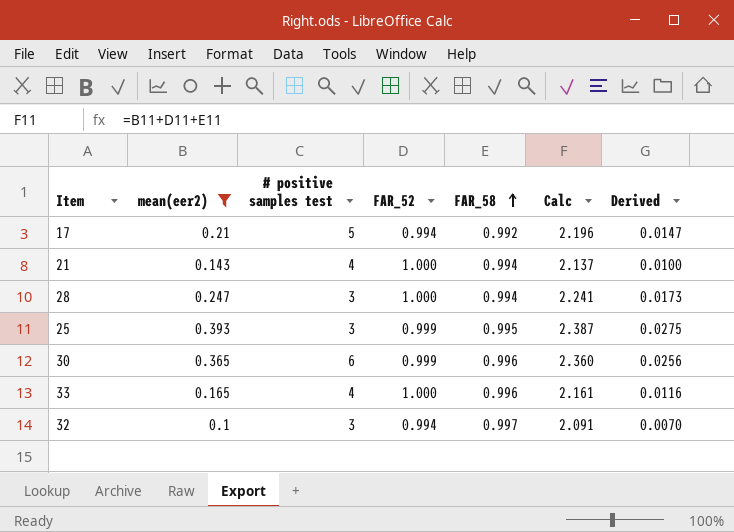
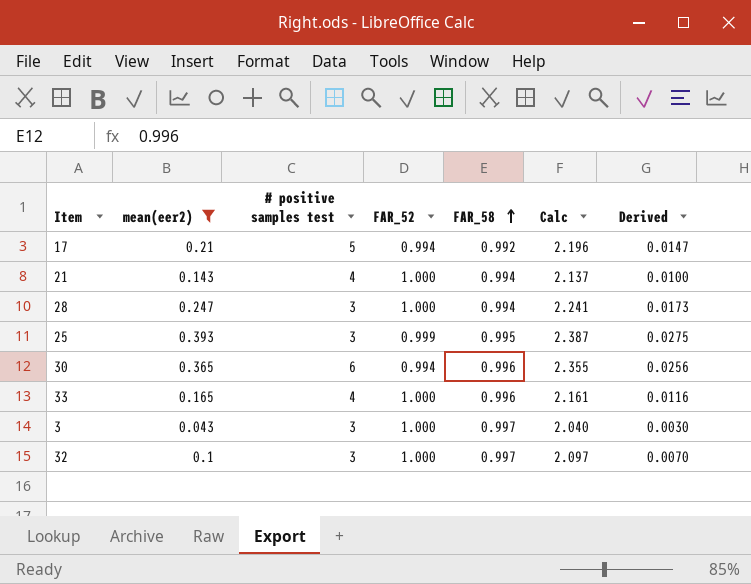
30 | FAR_52: 0.999 -> 0.994
30 | Calc: 2.360 -> 2.355
row 3: none -> 0.043 | 3 | 1.000 | 0.997 | 2.040 | 0.0030
32 | FAR_52: 0.994 -> 1.000
32 | Calc: 2.091 -> 2.097

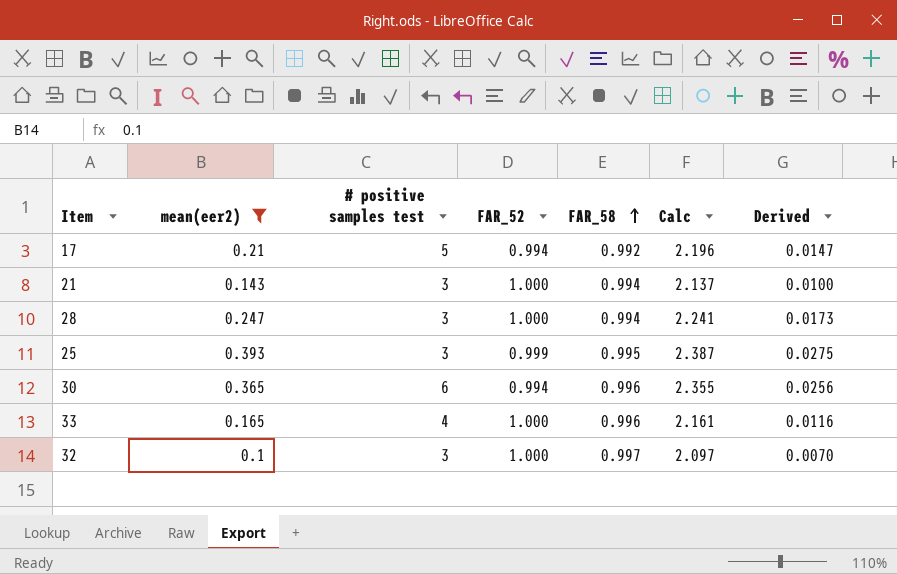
row 3: 0.043 | 3 | 1.000 | 0.997 | 2.040 | 0.0030 -> none
21 | # positive samples test: 4 -> 3

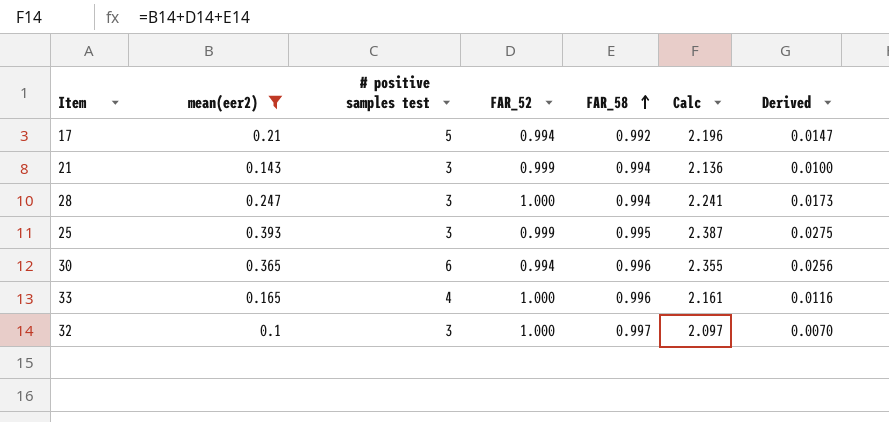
21 | FAR_52: 1.000 -> 0.999
21 | Calc: 2.137 -> 2.136

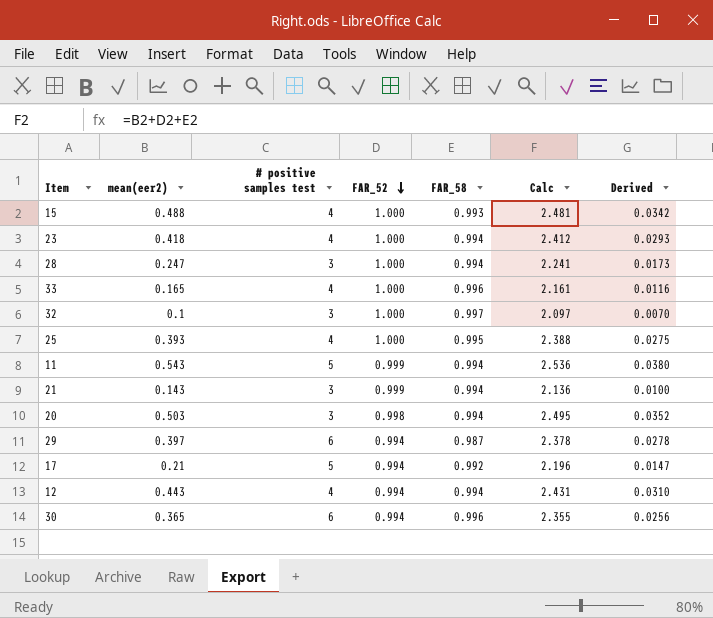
filter: mean(eer2) <= 0.393 -> none
row order: FAR_58 ascending -> FAR_52 descending
25 | # positive samples test: 3 -> 4
25 | FAR_52: 0.999 -> 1.000
25 | Calc: 2.387 -> 2.388

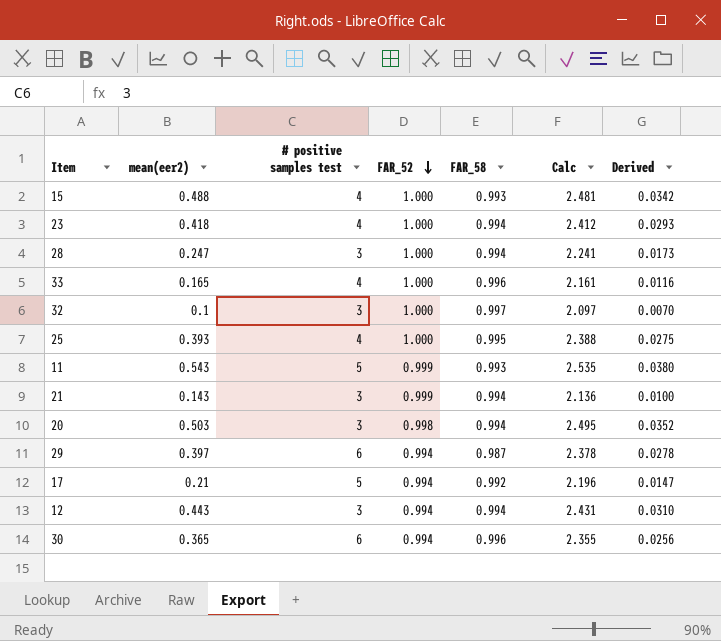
11 | FAR_58: 0.994 -> 0.993
11 | Calc: 2.536 -> 2.535
12 | # positive samples test: 4 -> 3

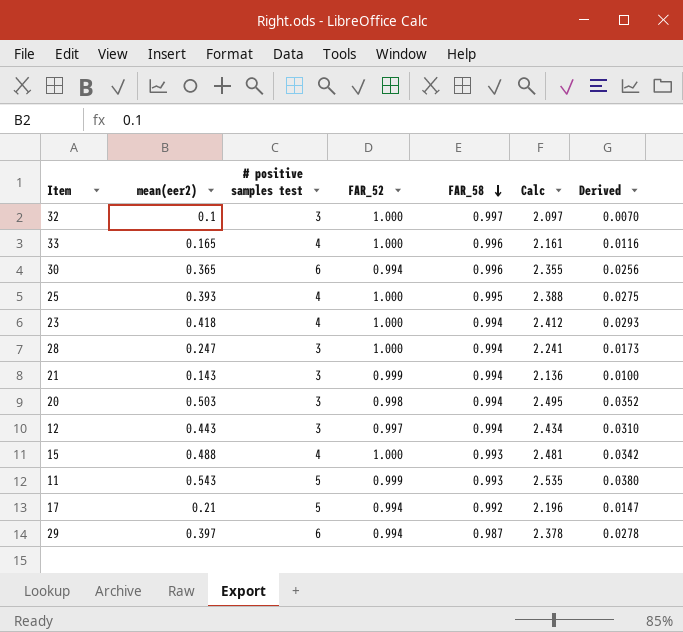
row order: FAR_52 descending -> FAR_58 descending
12 | FAR_52: 0.994 -> 0.997
12 | Calc: 2.431 -> 2.434

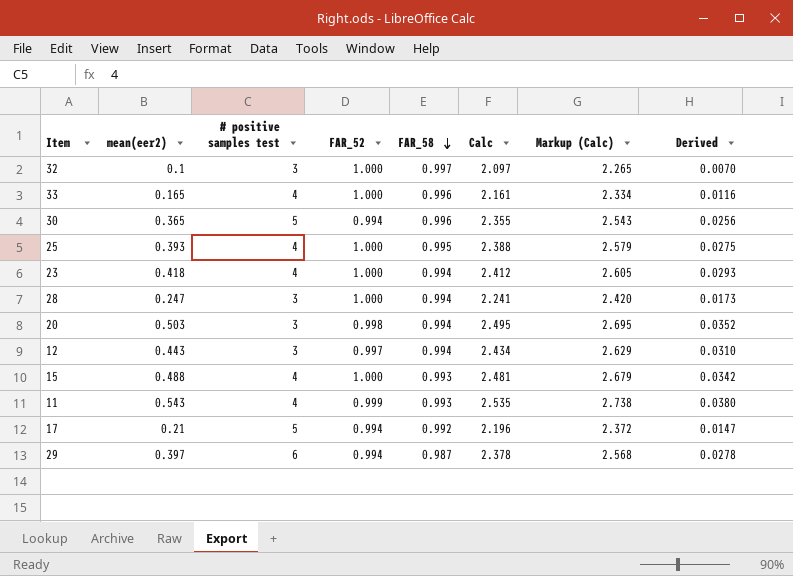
column Markup (Calc) | formula: none -> [Calc] * 1.08
row 21: 0.143 | 3 | 0.999 | 0.994 | 2.136 | 0.0100 -> none
30 | # positive samples test: 6 -> 5
11 | # positive samples test: 5 -> 4

